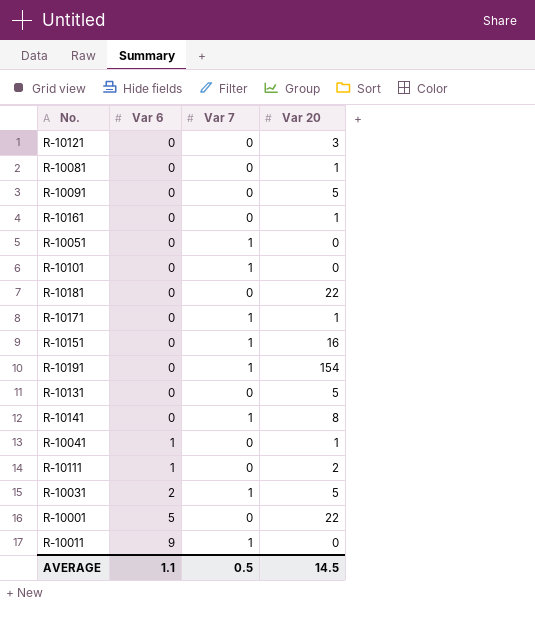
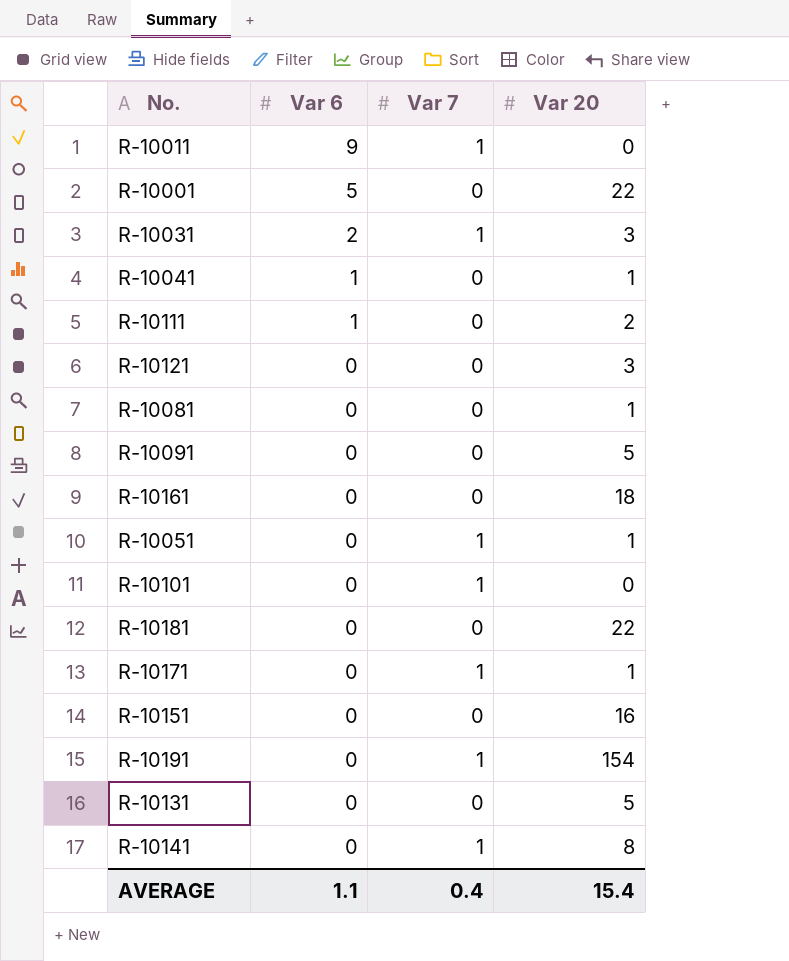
row order: Var 6 ascending -> Var 6 descending
R-10031 | Var 20: 5 -> 3
R-10161 | Var 20: 1 -> 18
R-10051 | Var 20: 0 -> 1
R-10151 | Var 7: 1 -> 0
AVERAGE | Var 7: 0.5 -> 0.4
AVERAGE | Var 20: 14.5 -> 15.4

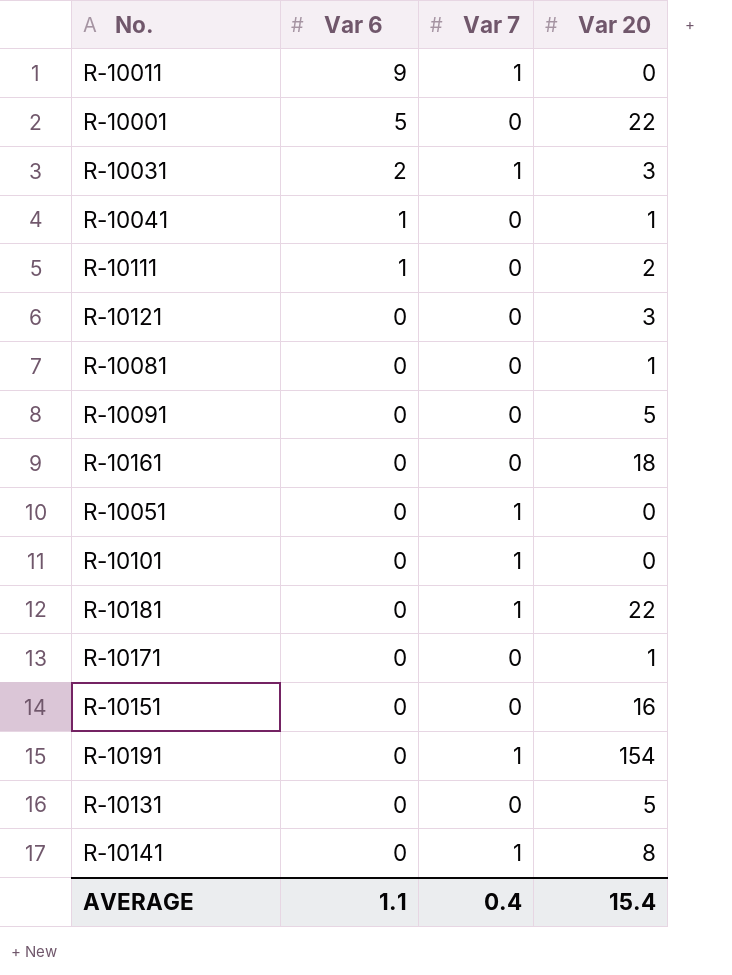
R-10051 | Var 20: 1 -> 0
R-10181 | Var 7: 0 -> 1
R-10171 | Var 7: 1 -> 0

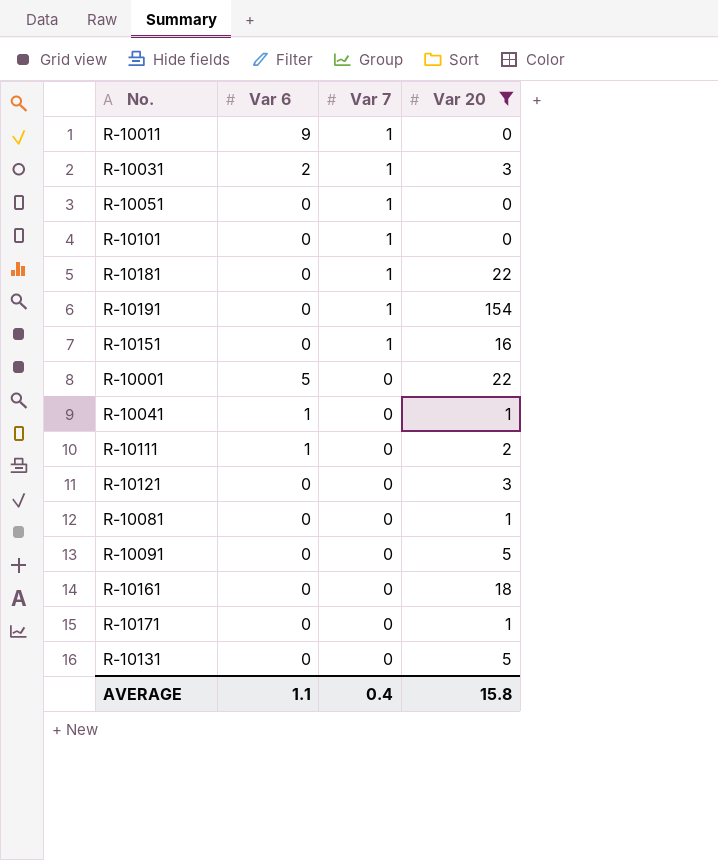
filter: none -> Var 20 != 8
row order: Var 6 descending -> Var 7 descending
R-10151 | Var 7: 0 -> 1
AVERAGE | Var 20: 15.4 -> 15.8

